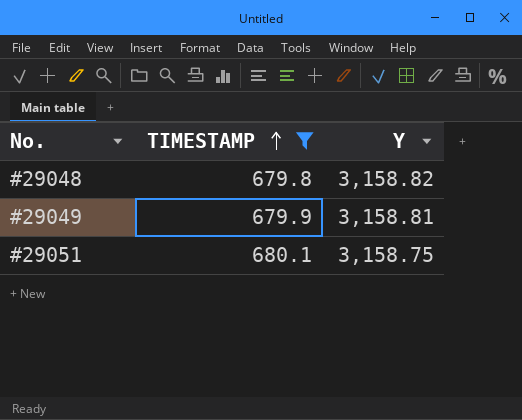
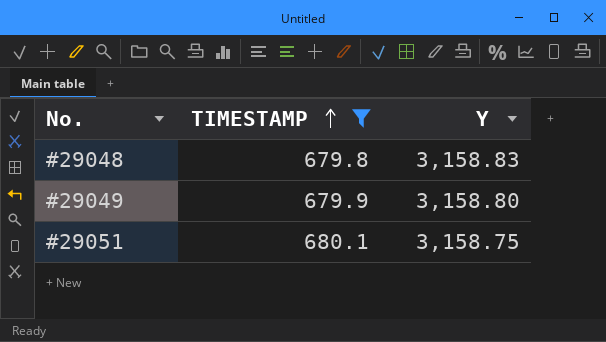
#29048 | Y: 3,158.82 -> 3,158.83
#29049 | Y: 3,158.81 -> 3,158.80

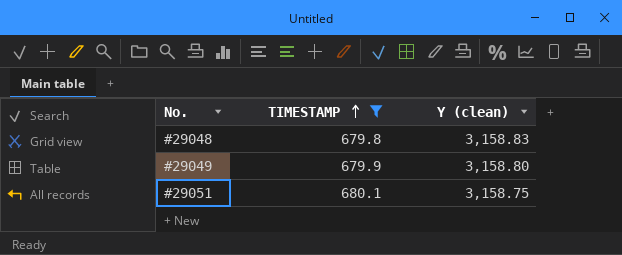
column name: Y -> Y (clean)

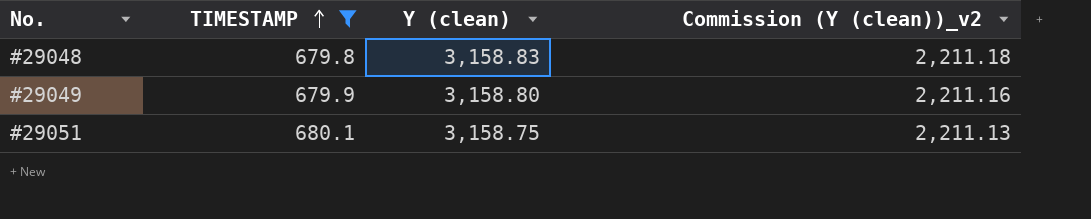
column Commission (Y (clean))_v2 | formula: none -> [Y (clean)] * 0.7

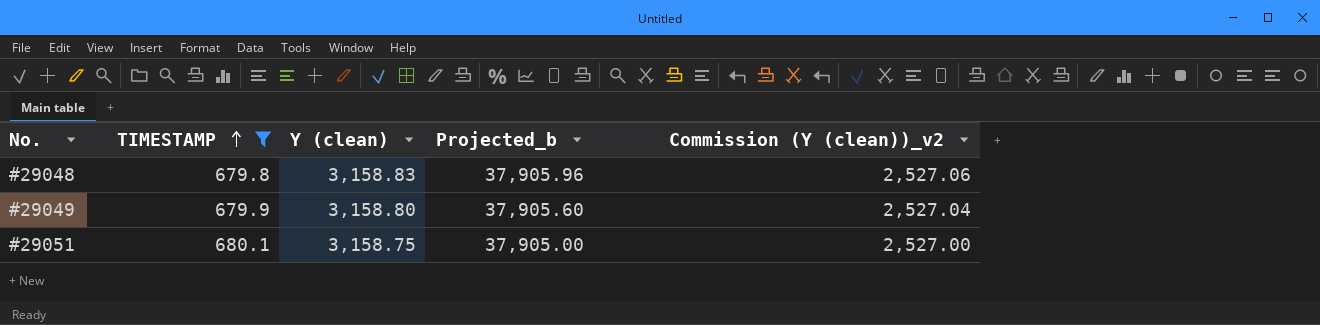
column Projected_b | formula: none -> [Y (clean)] * 12
column Commission (Y (clean))_v2 | formula: [Y (clean)] * 0.7 -> [Y (clean)] * 0.8

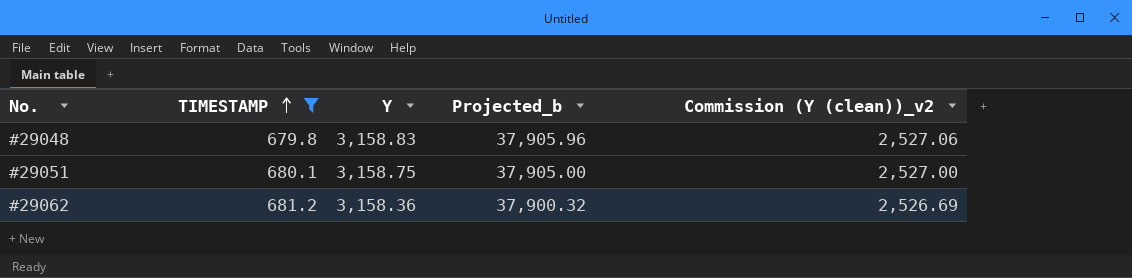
column name: Y (clean) -> Y
row #29049: 679.9 | 3,158.80 | 37,905.60 | 2,527.04 -> none
row #29062: none -> 681.2 | 3,158.36 | 37,900.32 | 2,526.69

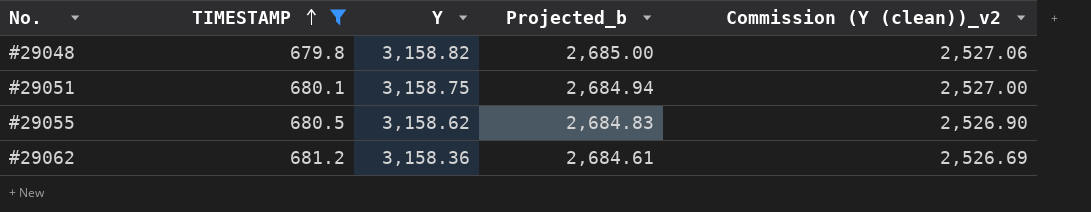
column Projected_b | formula: [Y] * 12 -> [Y] * 0.85
#29048 | Y: 3,158.83 -> 3,158.82
row #29055: none -> 680.5 | 3,158.62 | 2,684.83 | 2,526.90

